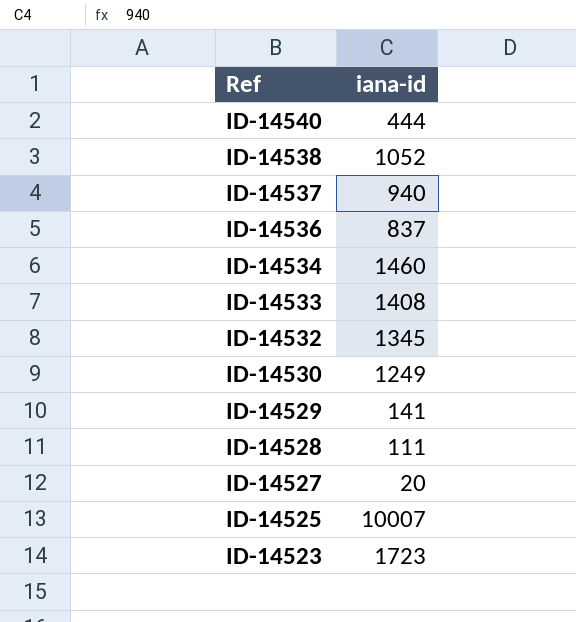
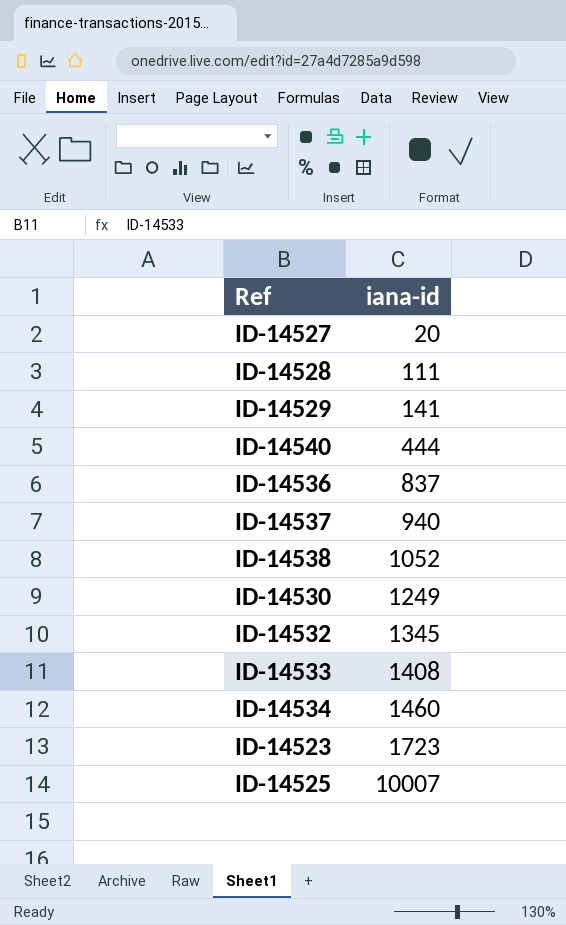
row order: Ref descending -> iana-id ascending

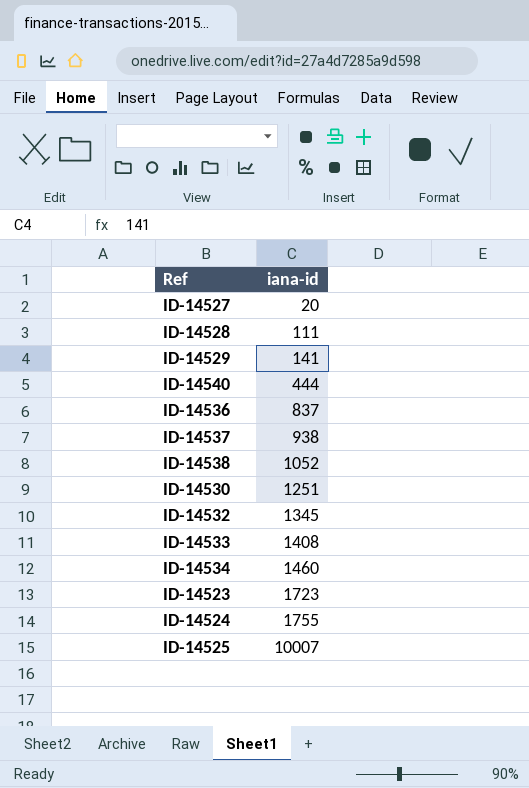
ID-14537 | iana-id: 940 -> 938
ID-14530 | iana-id: 1249 -> 1251
row ID-14524: none -> 1755

